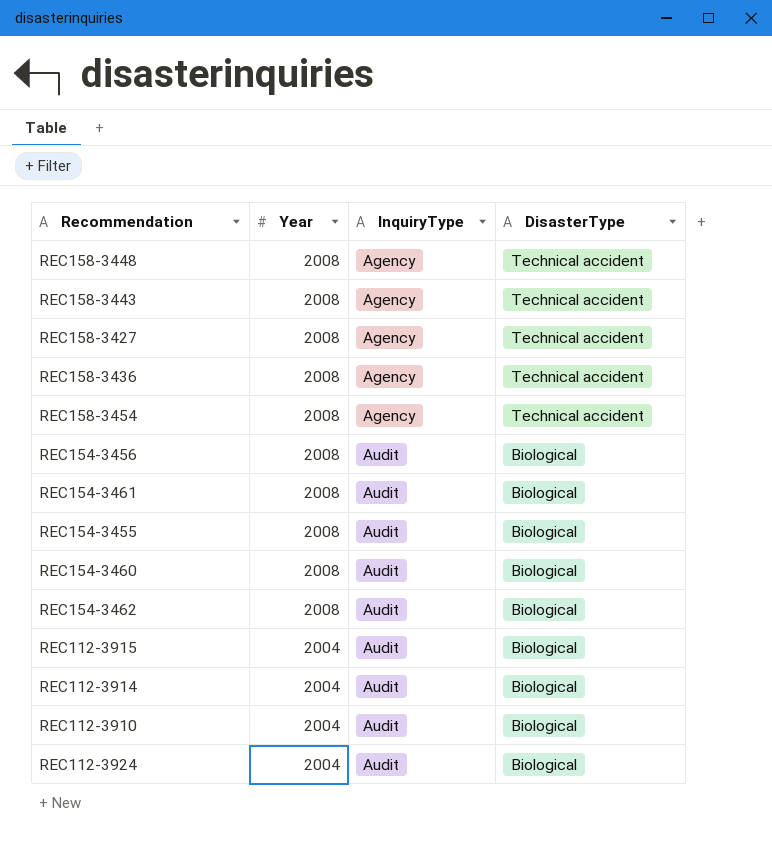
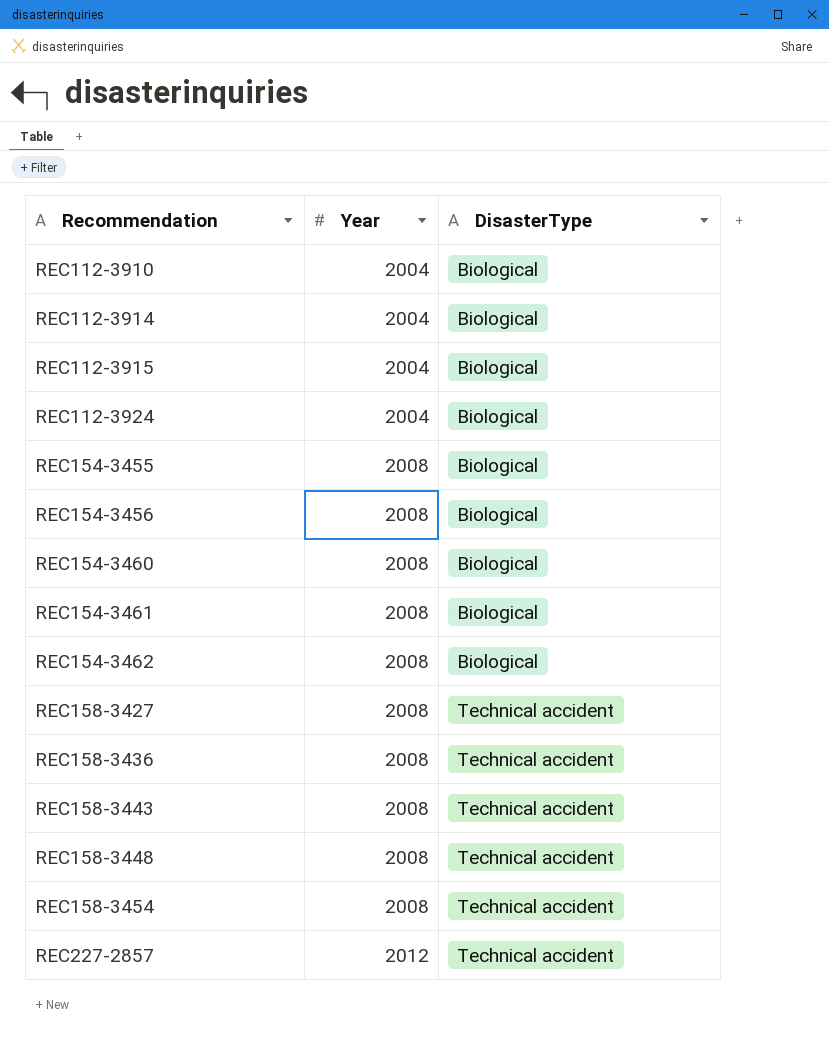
row order: Year descending -> Recommendation ascending
column InquiryType | position: 3 -> none
row REC227-2857: none -> 2012 | Technical accident

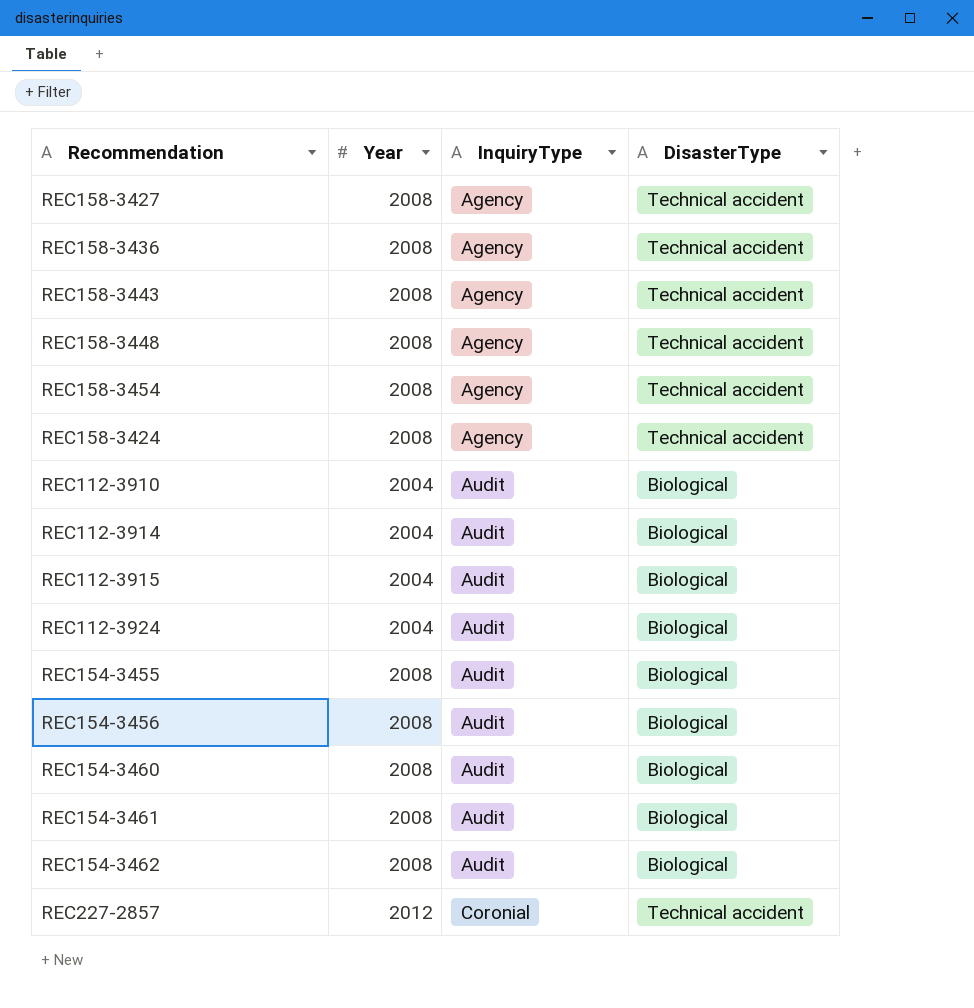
row order: Recommendation ascending -> InquiryType ascending
column InquiryType | position: none -> 3
row REC158-3424: none -> 2008 | Agency | Technical accident

